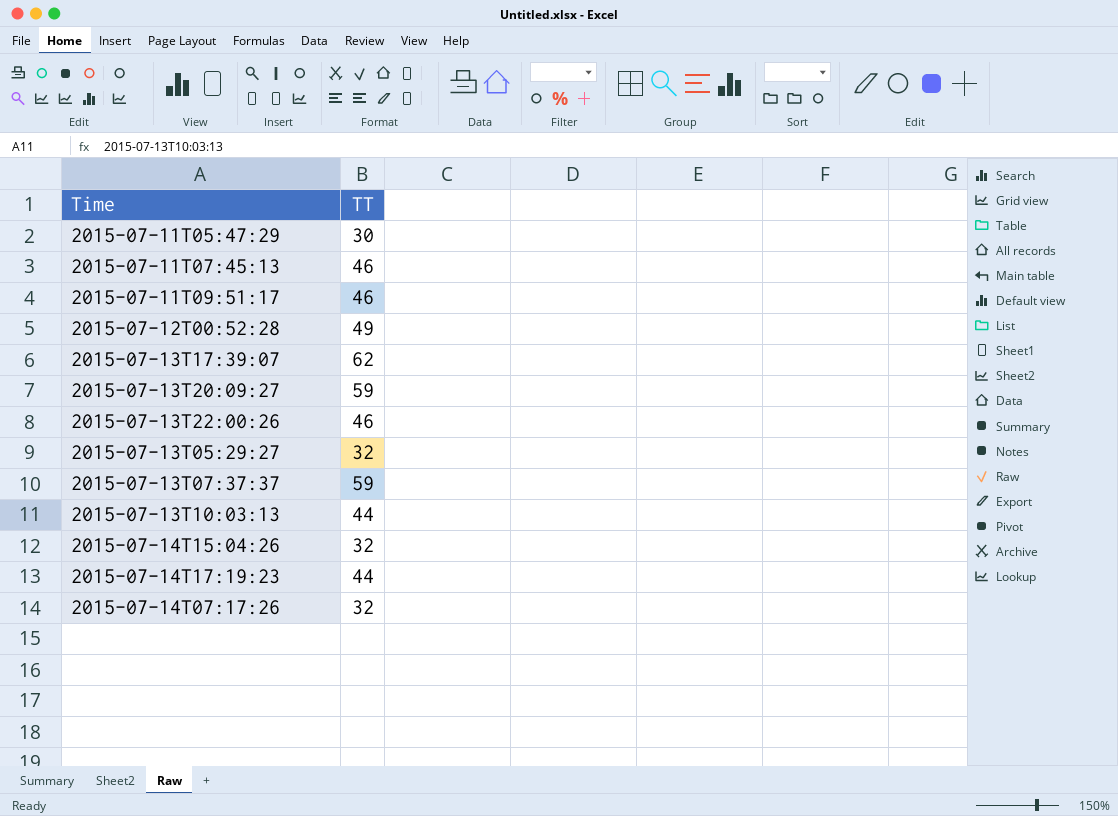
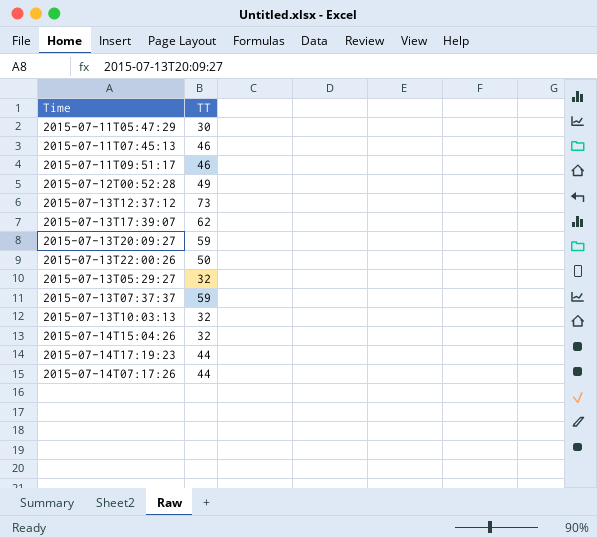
row 2015-07-13T12:37:12: none -> 73
2015-07-13T22:00:26 | TT: 46 -> 50
2015-07-13T10:03:13 | TT: 44 -> 32
2015-07-14T07:17:26 | TT: 32 -> 44

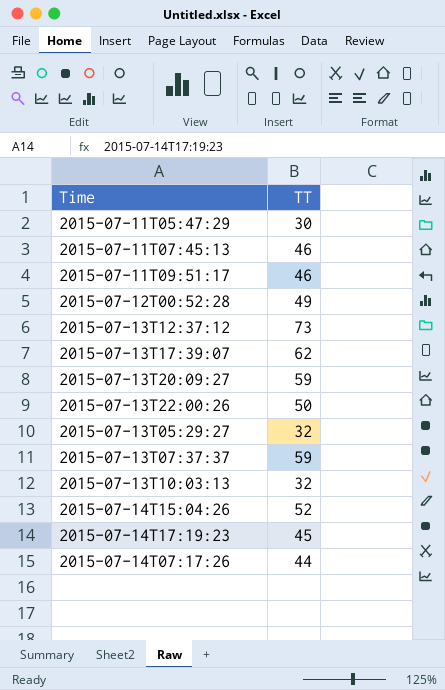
2015-07-14T15:04:26 | TT: 32 -> 52
2015-07-14T17:19:23 | TT: 44 -> 45

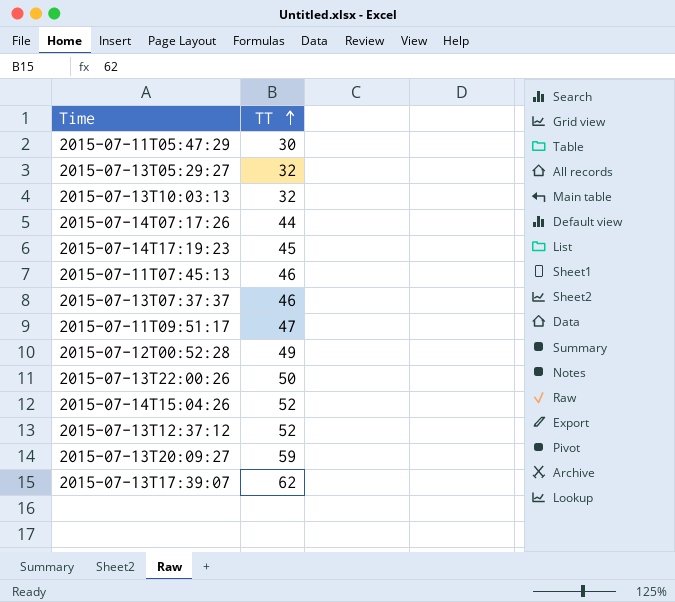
row order: none -> TT ascending
2015-07-13T07:37:37 | TT: 59 -> 46
2015-07-11T09:51:17 | TT: 46 -> 47
2015-07-13T12:37:12 | TT: 73 -> 52

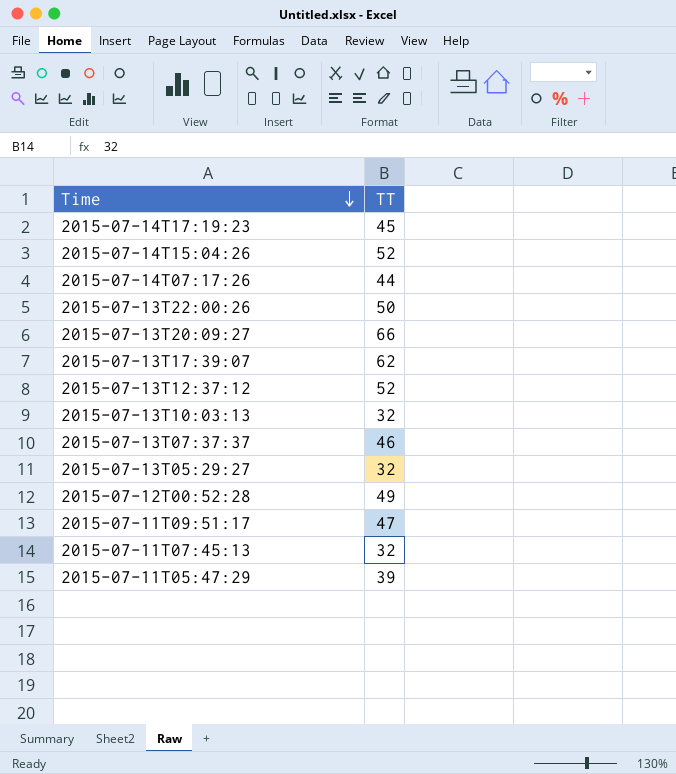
row order: TT ascending -> Time descending
2015-07-13T20:09:27 | TT: 59 -> 66
2015-07-11T07:45:13 | TT: 46 -> 32
2015-07-11T05:47:29 | TT: 30 -> 39

